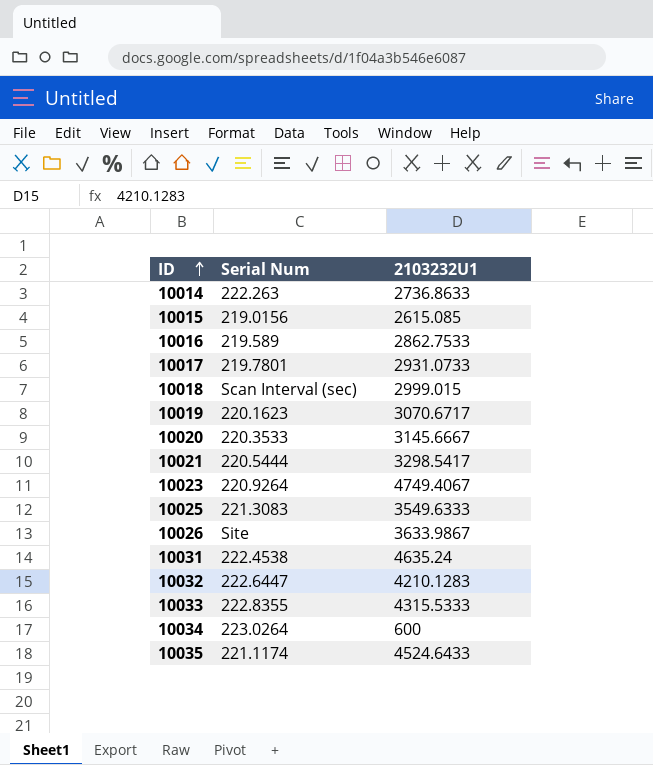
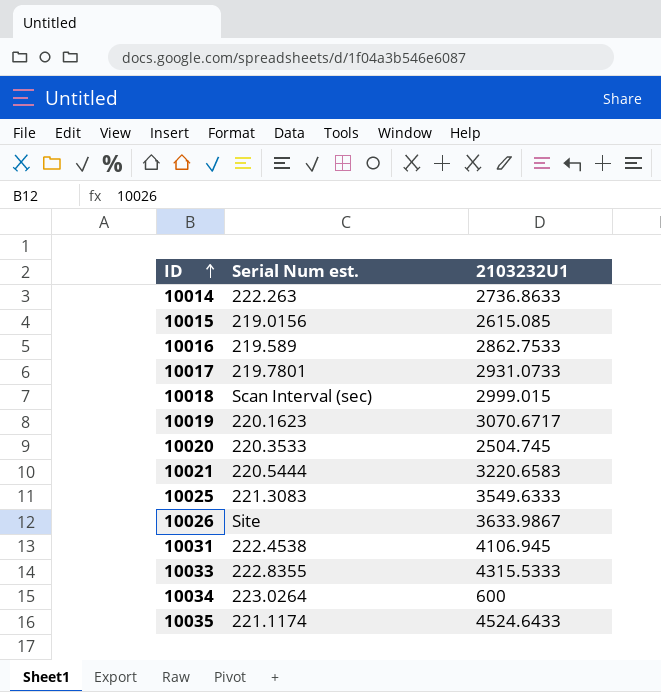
column name: Serial Num -> Serial Num est.
row 10023: 220.9264 | 4749.4067 -> none
row 10032: 222.6447 | 4210.1283 -> none
10020 | 2103232U1: 3145.6667 -> 2504.745
10021 | 2103232U1: 3298.5417 -> 3220.6583
10031 | 2103232U1: 4635.24 -> 4106.945

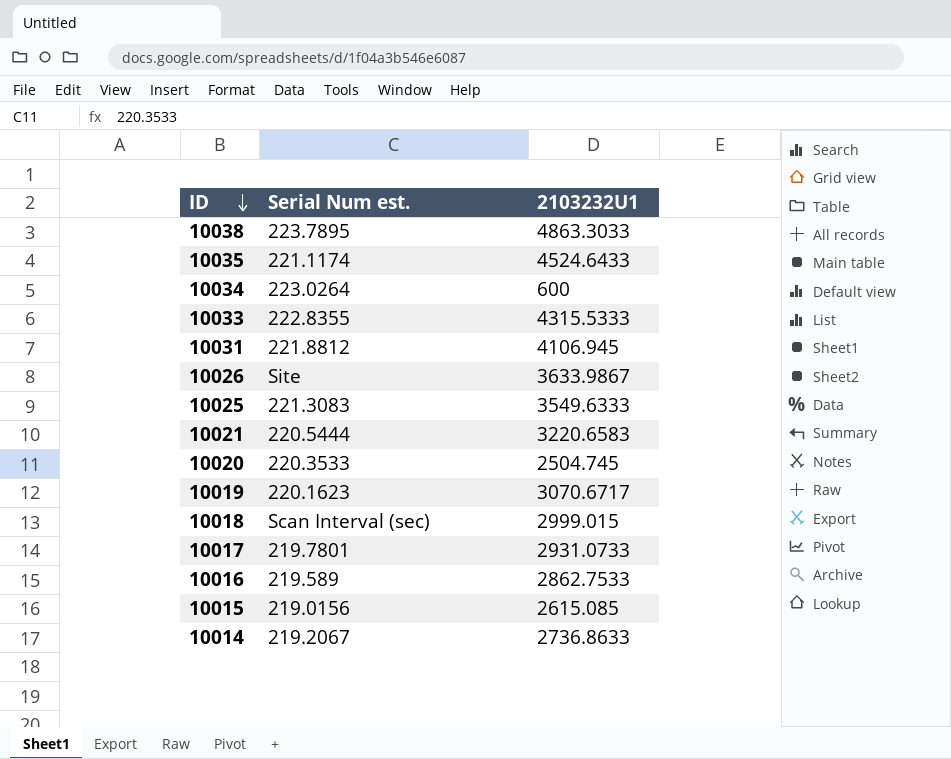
row order: ID ascending -> ID descending
row 10038: none -> 223.7895 | 4863.3033
10031 | Serial Num est.: 222.4538 -> 221.8812
10014 | Serial Num est.: 222.263 -> 219.2067

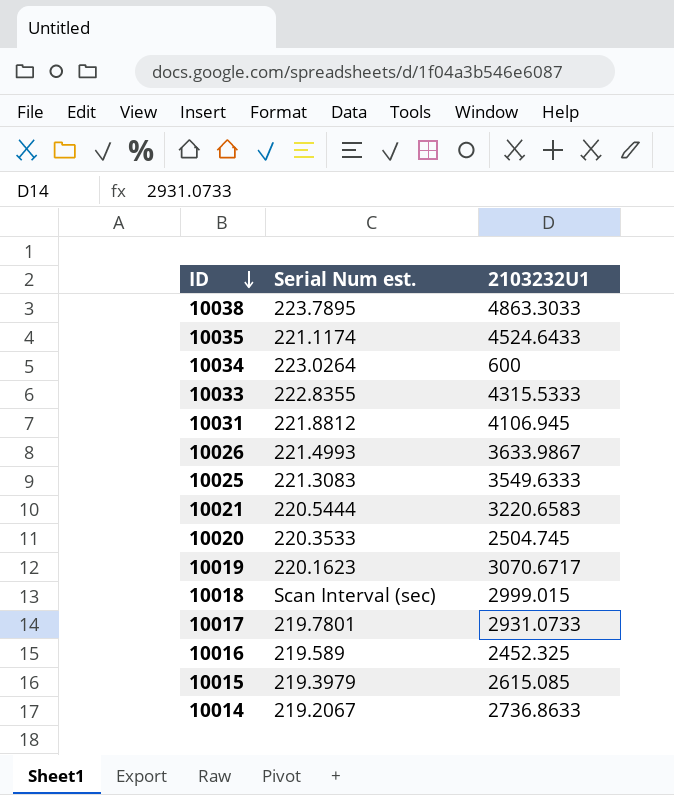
10026 | Serial Num est.: Site -> 221.4993
10016 | 2103232U1: 2862.7533 -> 2452.325
10015 | Serial Num est.: 219.0156 -> 219.3979

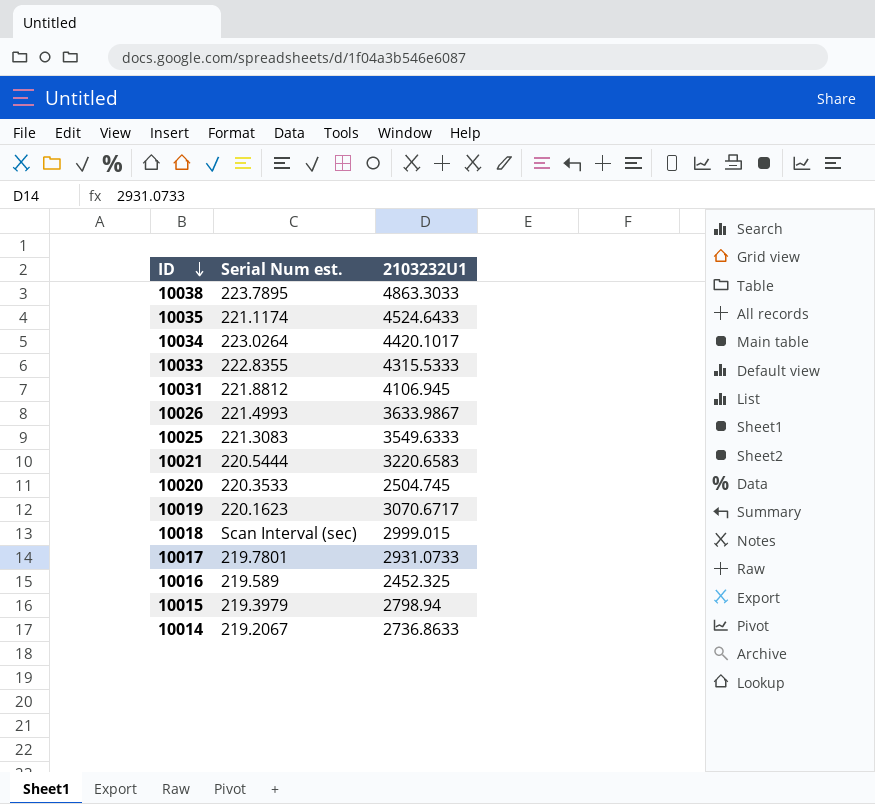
10034 | 2103232U1: 600 -> 4420.1017
10015 | 2103232U1: 2615.085 -> 2798.94

